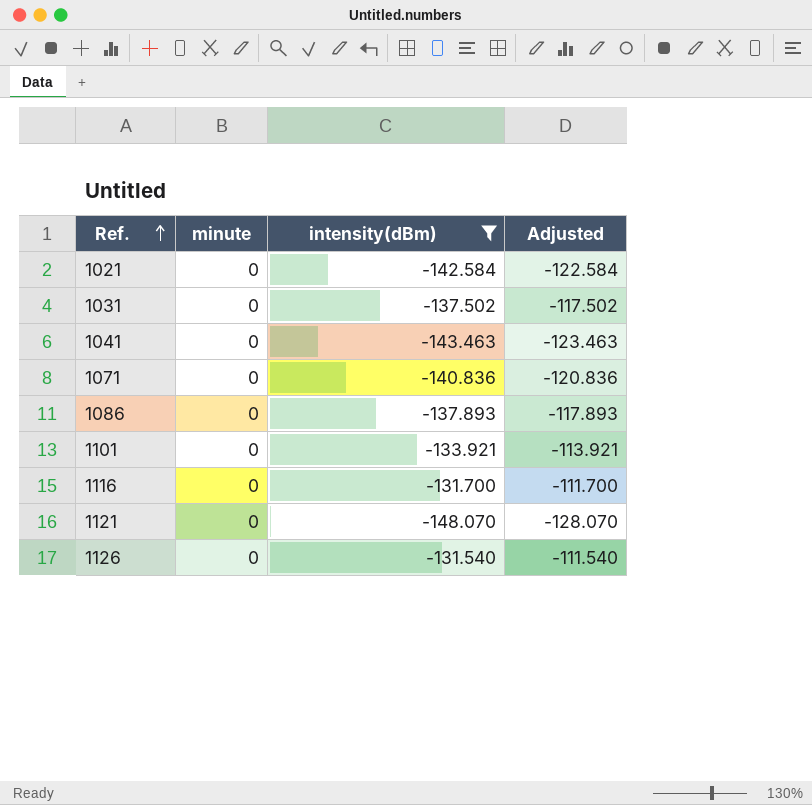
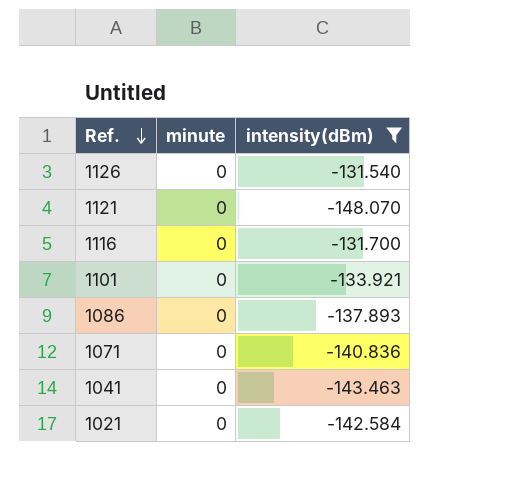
row order: Ref. ascending -> Ref. descending
column Adjusted | formula: [intensity(dBm)] + 20 -> none
row 1031: 0 | -137.502 | -117.502 -> none

